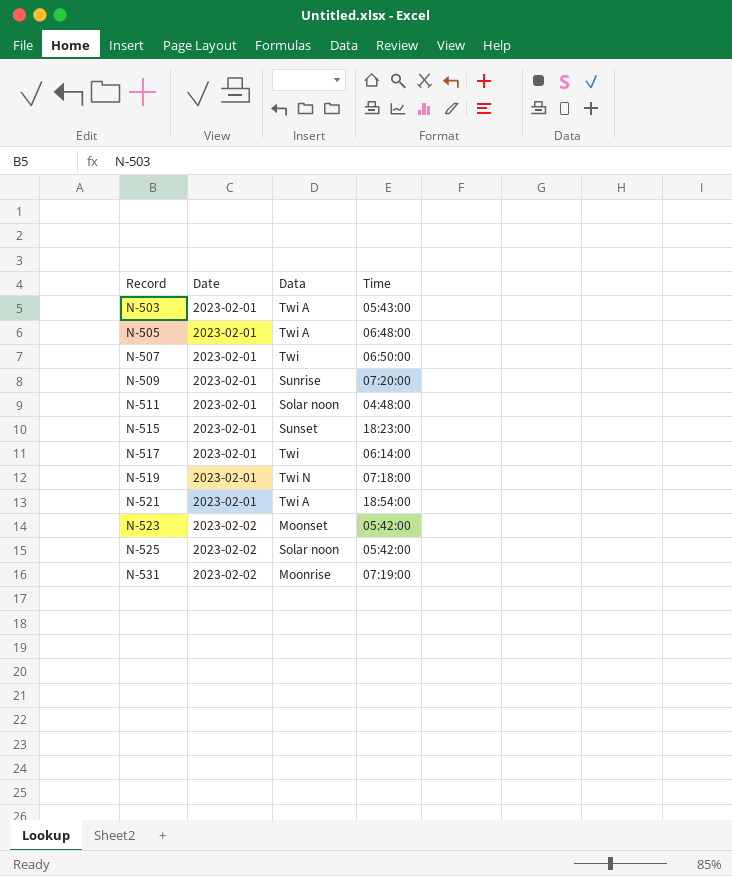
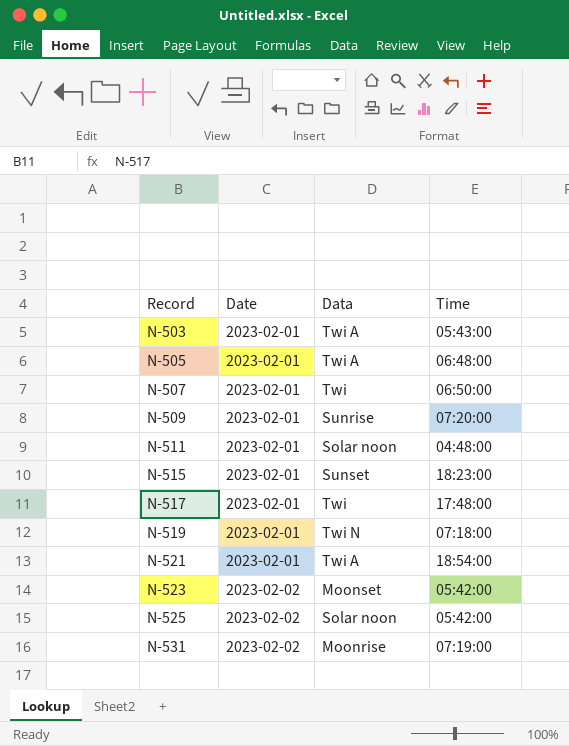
N-517 | Time: 06:14:00 -> 17:48:00

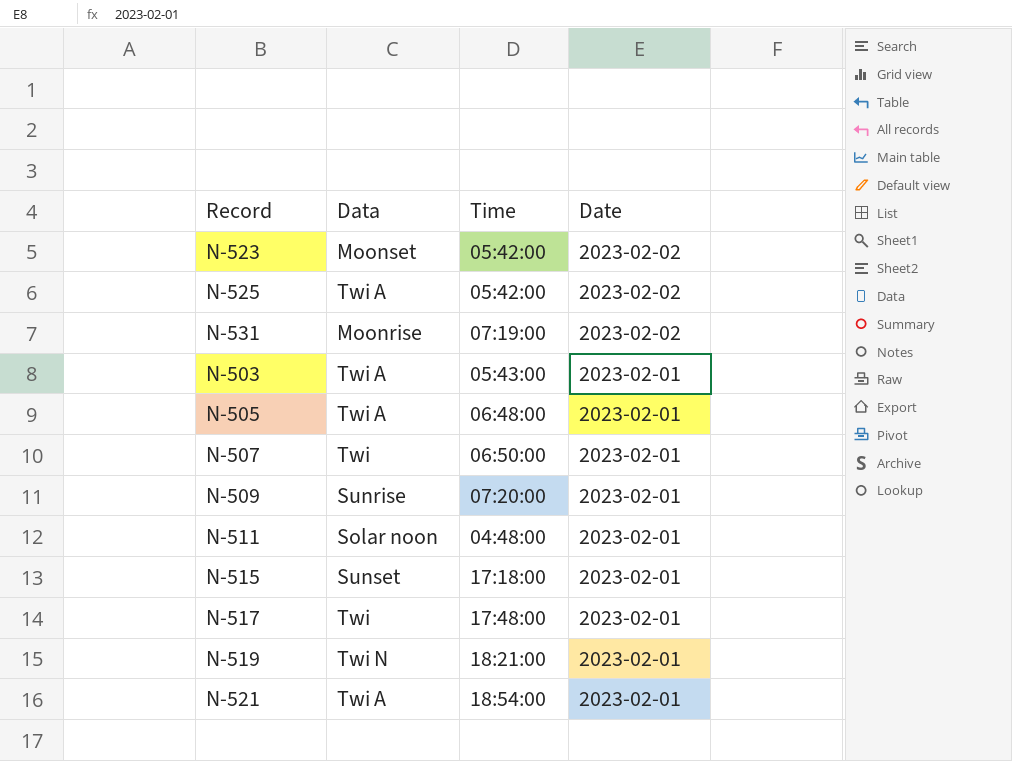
row order: Record ascending -> Date descending
column Date | position: 2 -> 4
N-525 | Data: Solar noon -> Twi A
N-515 | Time: 18:23:00 -> 17:18:00
N-519 | Time: 07:18:00 -> 18:21:00

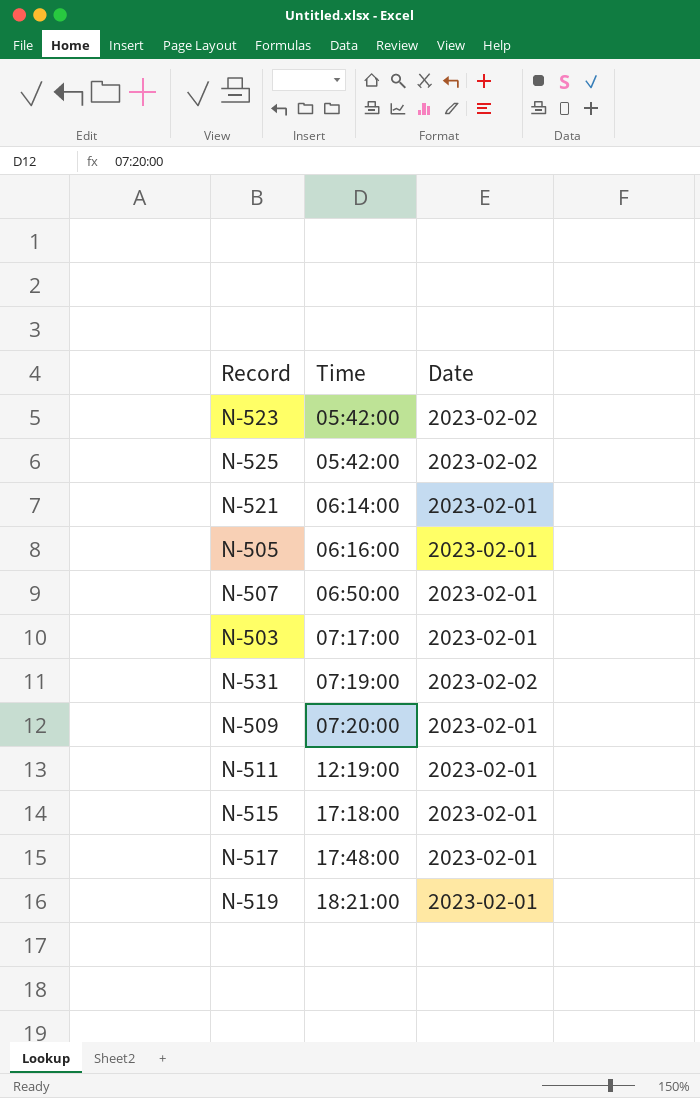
row order: Date descending -> Time ascending
column Data | position: 2 -> none
N-521 | Time: 18:54:00 -> 06:14:00
N-505 | Time: 06:48:00 -> 06:16:00
N-503 | Time: 05:43:00 -> 07:17:00
N-511 | Time: 04:48:00 -> 12:19:00

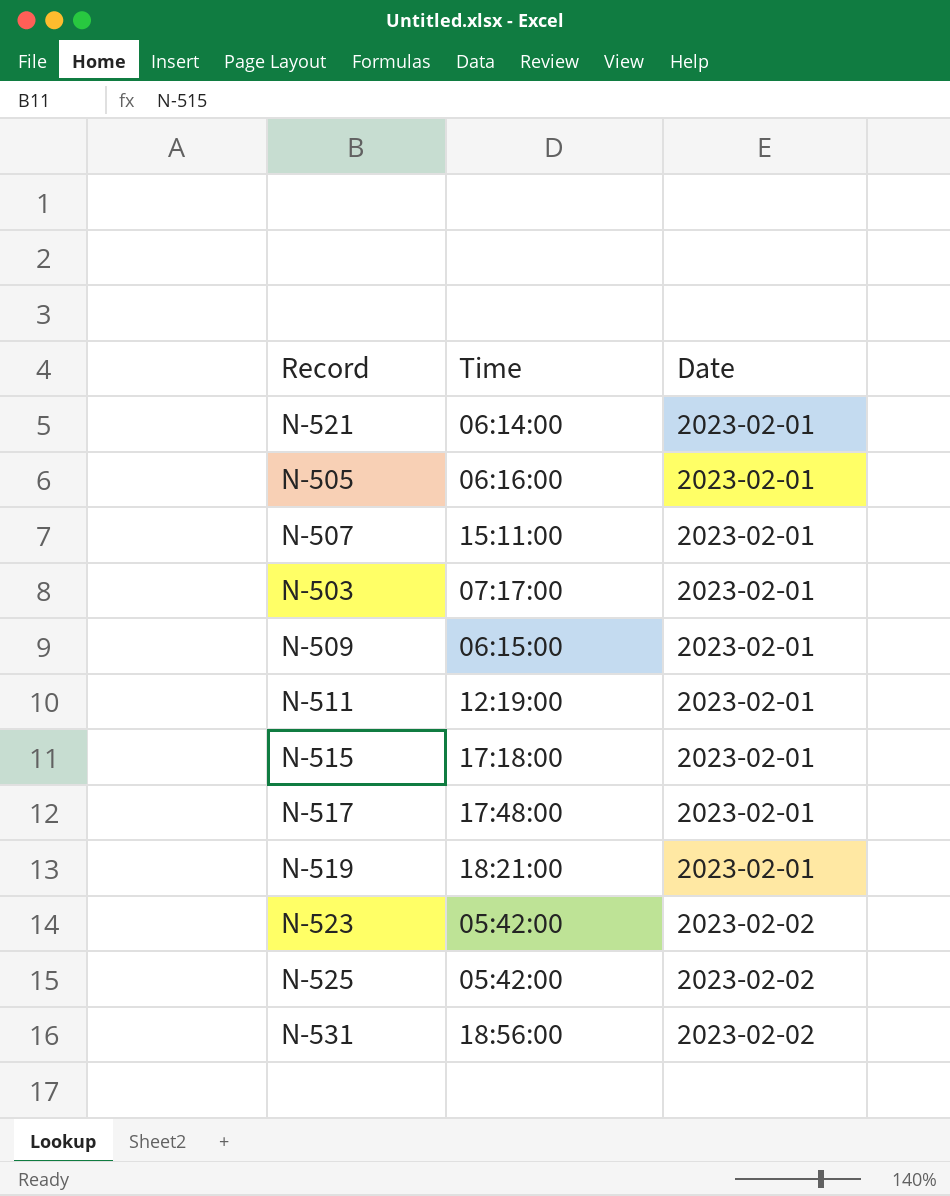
row order: Time ascending -> Date ascending
N-507 | Time: 06:50:00 -> 15:11:00
N-509 | Time: 07:20:00 -> 06:15:00
N-531 | Time: 07:19:00 -> 18:56:00

